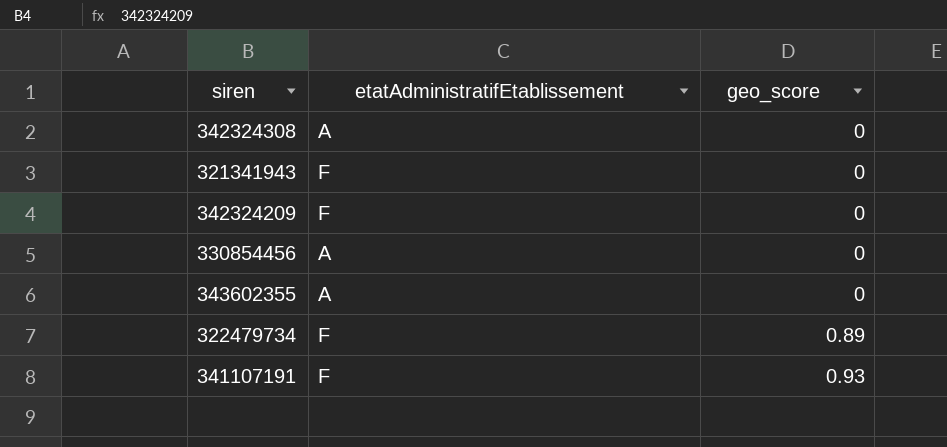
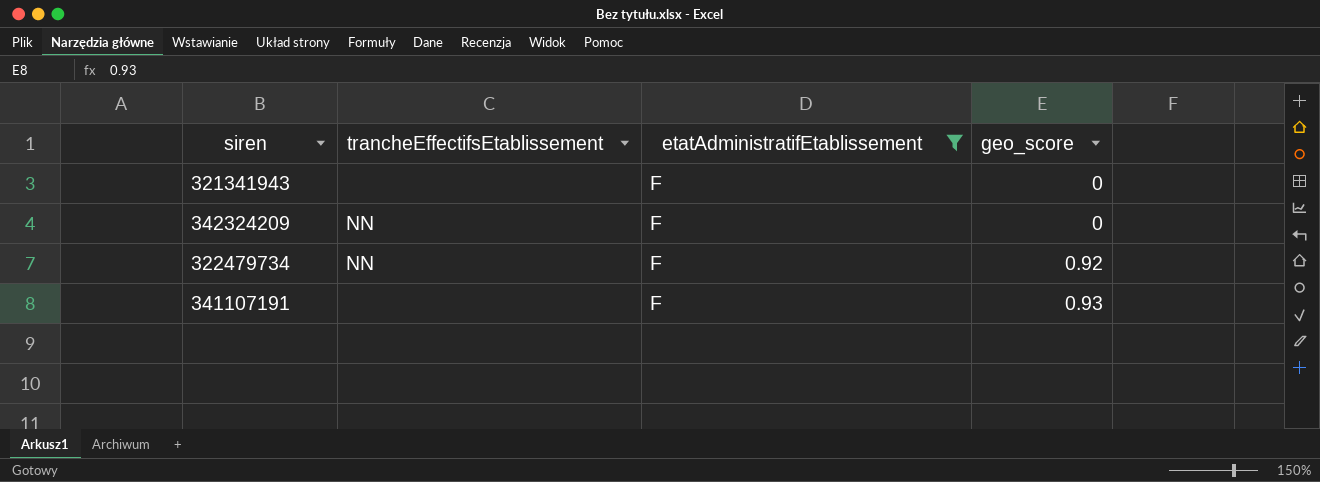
filter: none -> etatAdministratifEtablissement = F
column trancheEffectifsEtablissement | position: none -> 2
322479734 | geo_score: 0.89 -> 0.92

